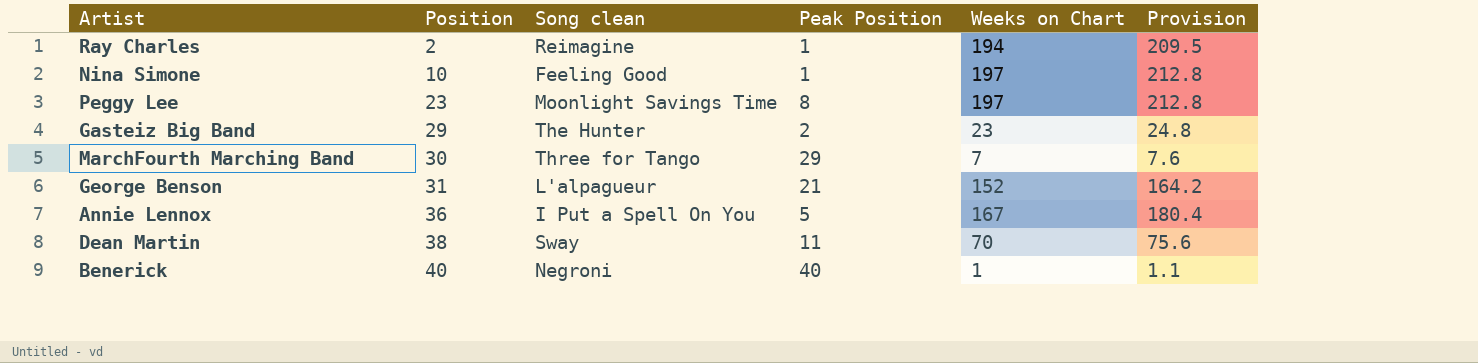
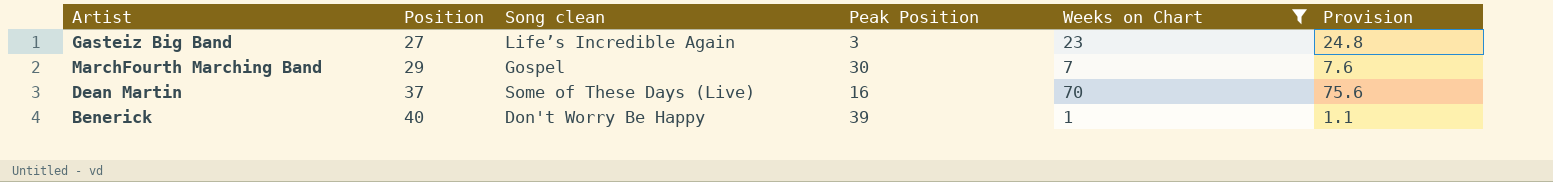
filter: none -> Weeks on Chart <= 70
Gasteiz Big Band | Position: 29 -> 27
Gasteiz Big Band | Song clean: The Hunter -> Life’s Incredible Again
Gasteiz Big Band | Peak Position: 2 -> 3
MarchFourth Marching Band | Position: 30 -> 29
MarchFourth Marching Band | Song clean: Three for Tango -> Gospel
MarchFourth Marching Band | Peak Position: 29 -> 30
Dean Martin | Position: 38 -> 37
Dean Martin | Song clean: Sway -> Some of These Days (Live)
Dean Martin | Peak Position: 11 -> 16
Benerick | Song clean: Negroni -> Don't Worry Be Happy
Benerick | Peak Position: 40 -> 39

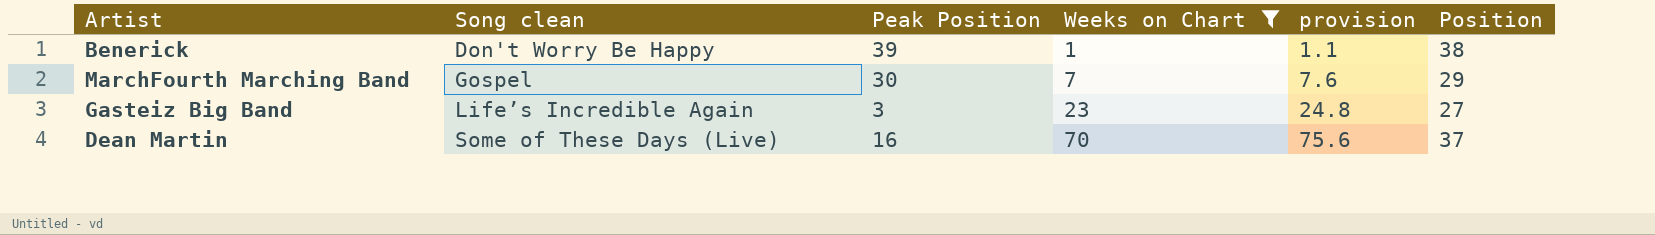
row order: Position ascending -> Song clean ascending
column name: Provision -> provision
column Position | position: 2 -> 6
Benerick | Position: 40 -> 38

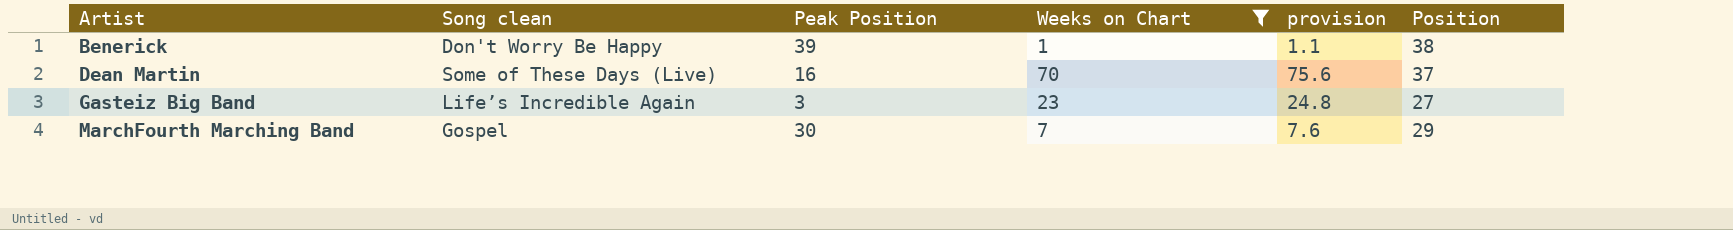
row order: Song clean ascending -> Artist ascending

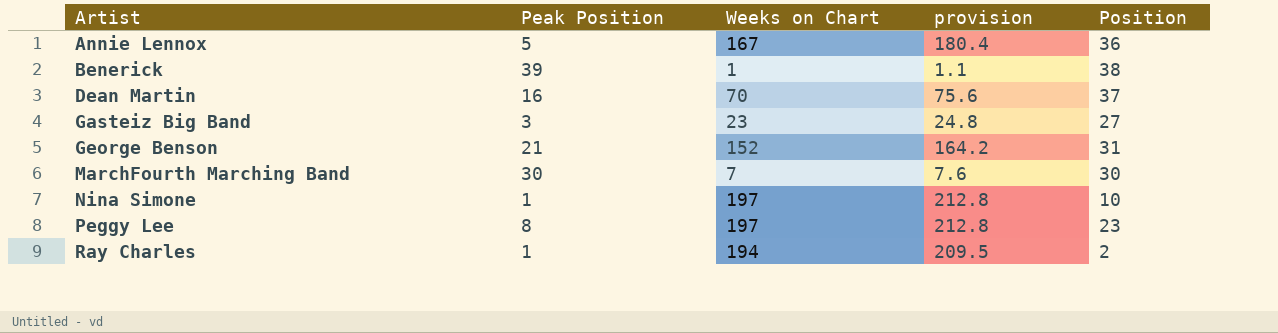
filter: Weeks on Chart <= 70 -> none
column Song clean | position: 2 -> none
MarchFourth Marching Band | Position: 29 -> 30

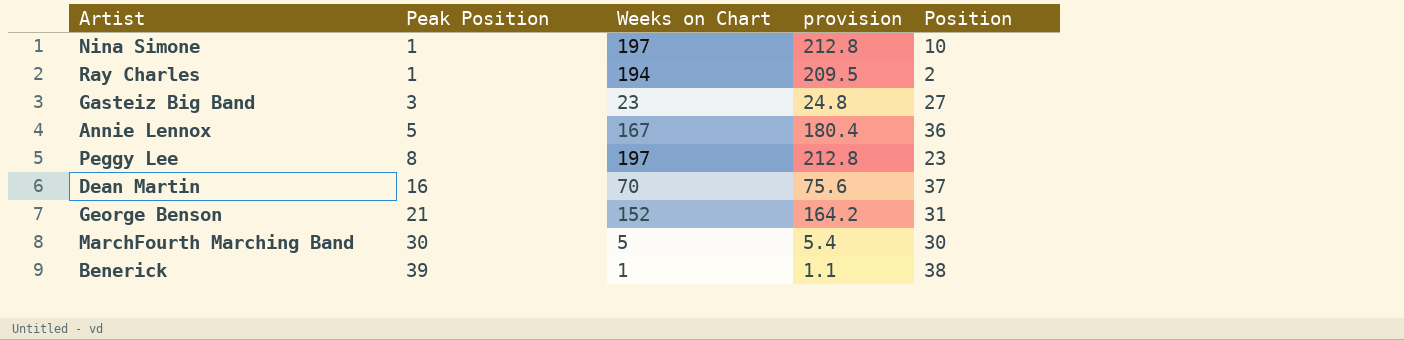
row order: Artist ascending -> Peak Position ascending
MarchFourth Marching Band | Weeks on Chart: 7 -> 5
MarchFourth Marching Band | provision: 7.6 -> 5.4

